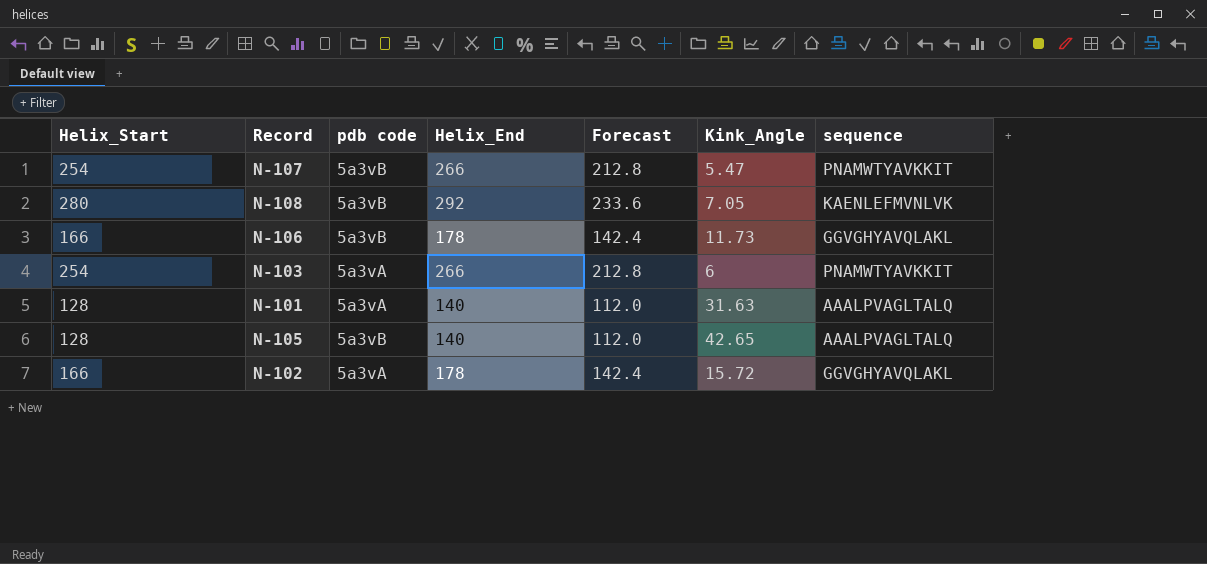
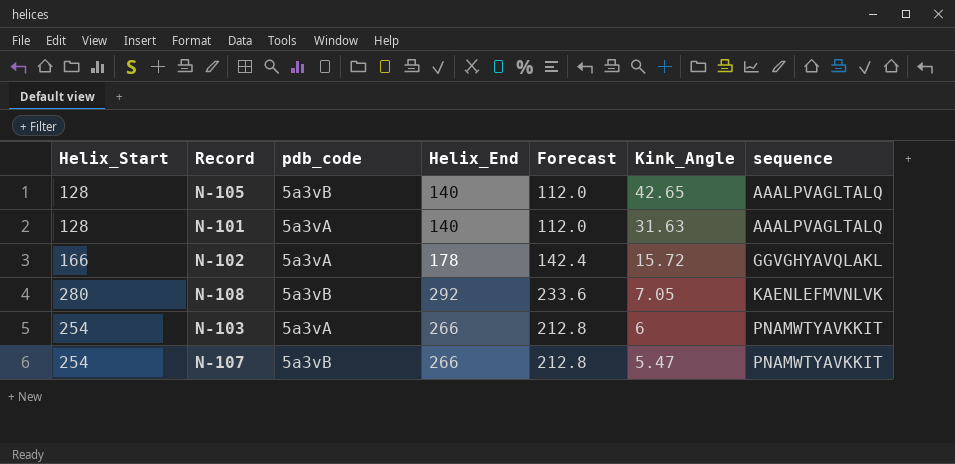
row order: none -> Kink_Angle descending
column name: pdb code -> pdb_code
row N-106: 166 | 5a3vB | 178 | 142.4 | 11.73 | GGVGHYAVQLAKL -> none

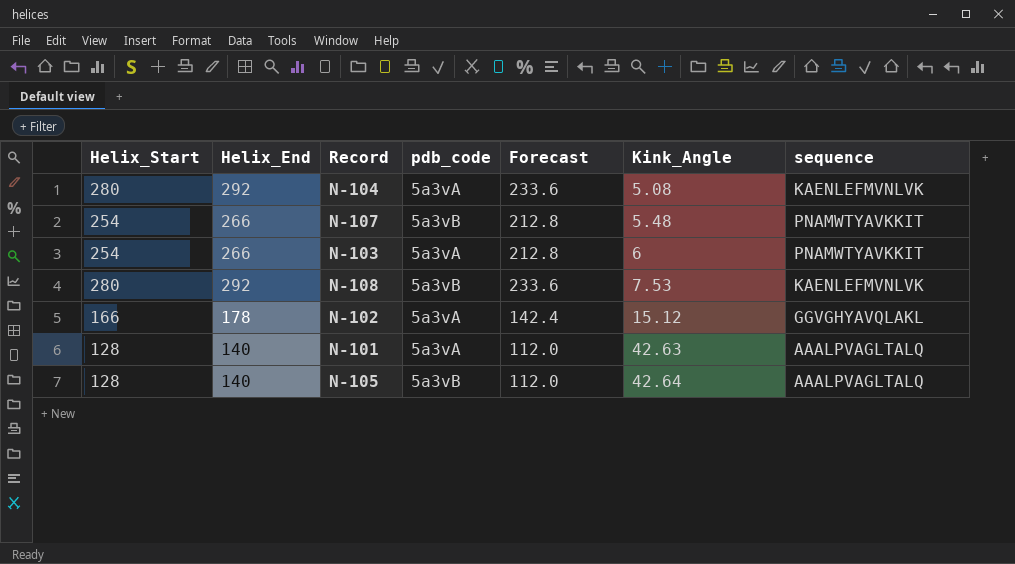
row order: Kink_Angle descending -> Kink_Angle ascending
column Helix_End | position: 4 -> 2
row N-104: none -> 280 | 292 | 5a3vA | 233.6 | 5.08 | KAENLEFMVNLVK
N-107 | Kink_Angle: 5.47 -> 5.48
N-108 | Kink_Angle: 7.05 -> 7.53
N-102 | Kink_Angle: 15.72 -> 15.12
N-101 | Kink_Angle: 31.63 -> 42.63
N-105 | Kink_Angle: 42.65 -> 42.64

